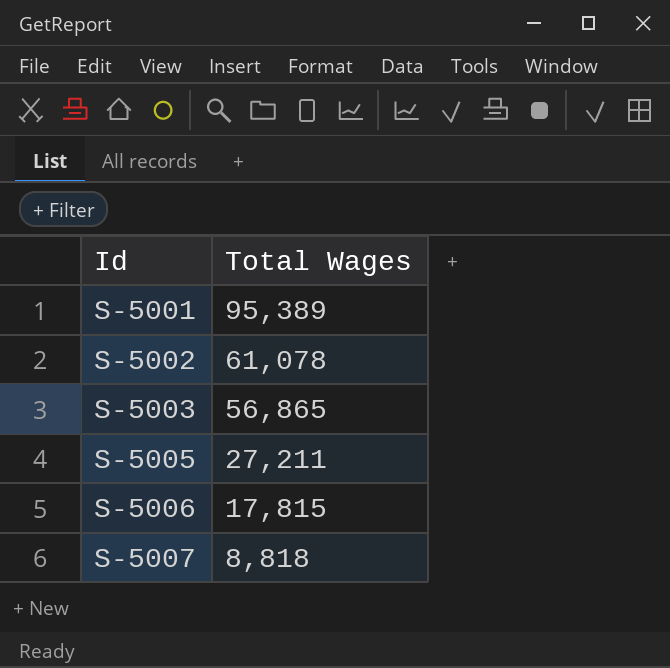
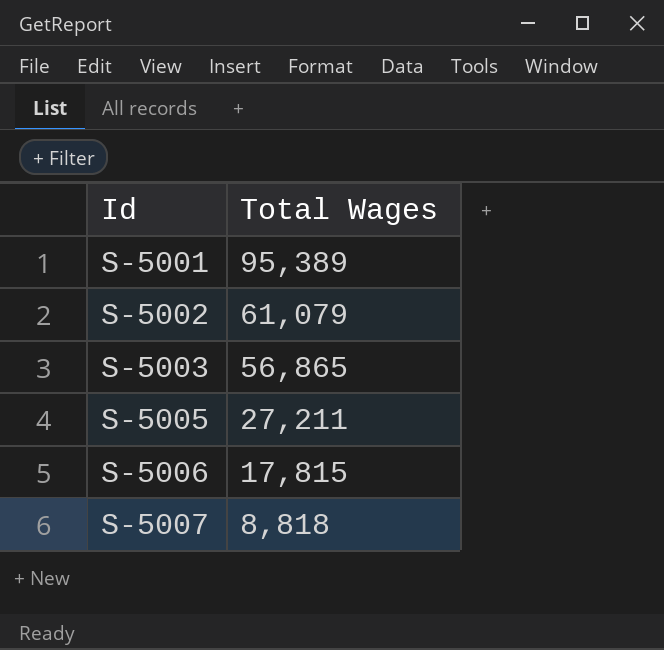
S-5002 | Total Wages: 61,078 -> 61,079

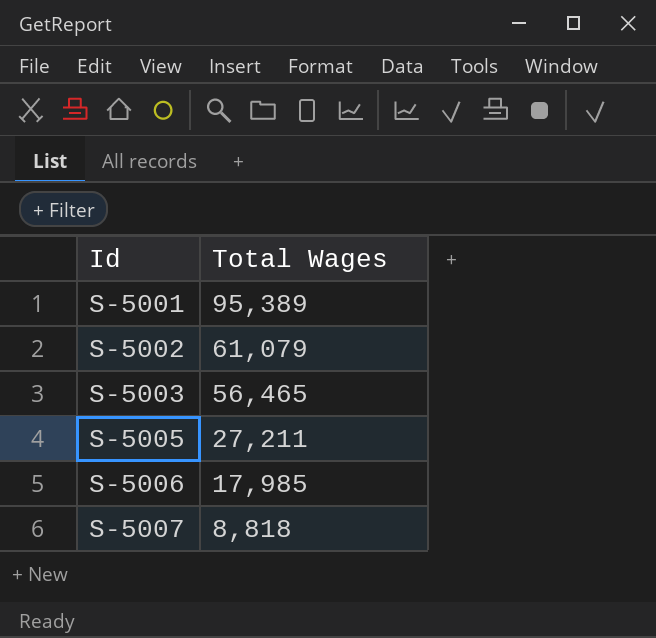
S-5003 | Total Wages: 56,865 -> 56,465
S-5006 | Total Wages: 17,815 -> 17,985

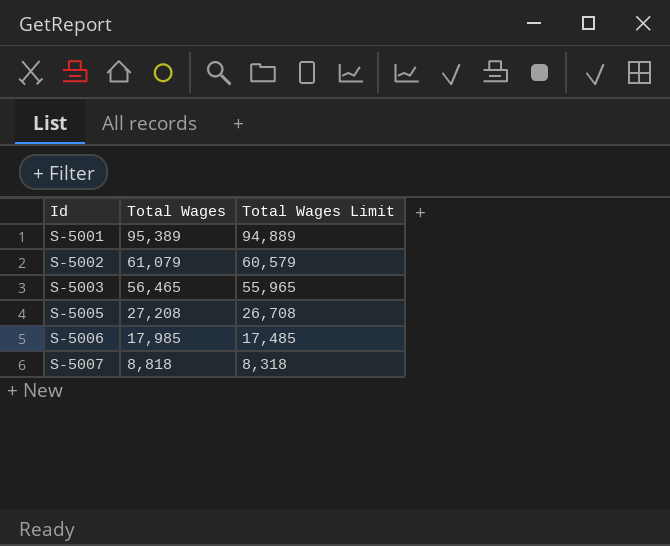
column Total Wages Limit | formula: none -> [Total Wages] - 500
S-5005 | Total Wages: 27,211 -> 27,208

